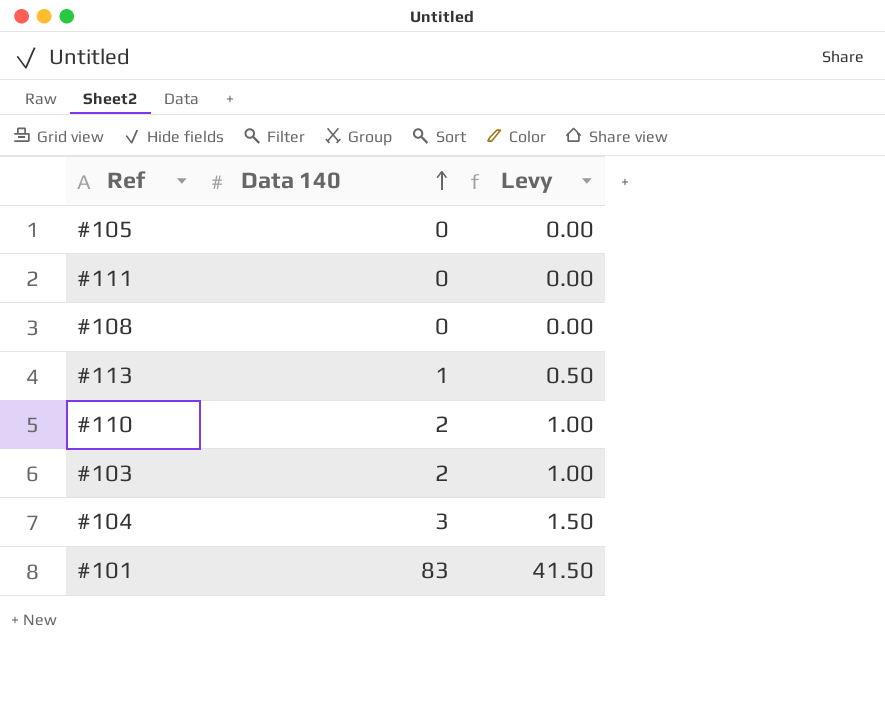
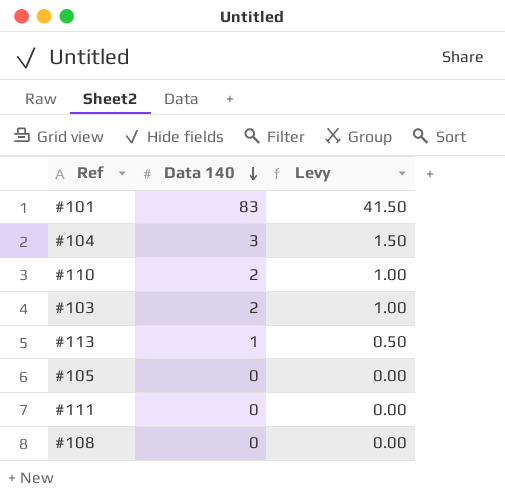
row order: Data 140 ascending -> Data 140 descending

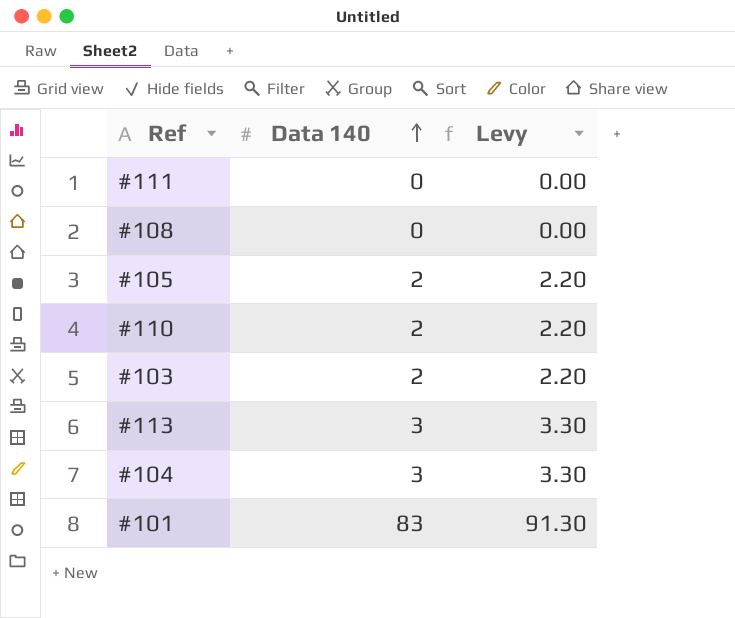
row order: Data 140 descending -> Data 140 ascending
column Levy | formula: [Data 140] * 0.5 -> [Data 140] * 1.1
#105 | Data 140: 0 -> 2
#113 | Data 140: 1 -> 3

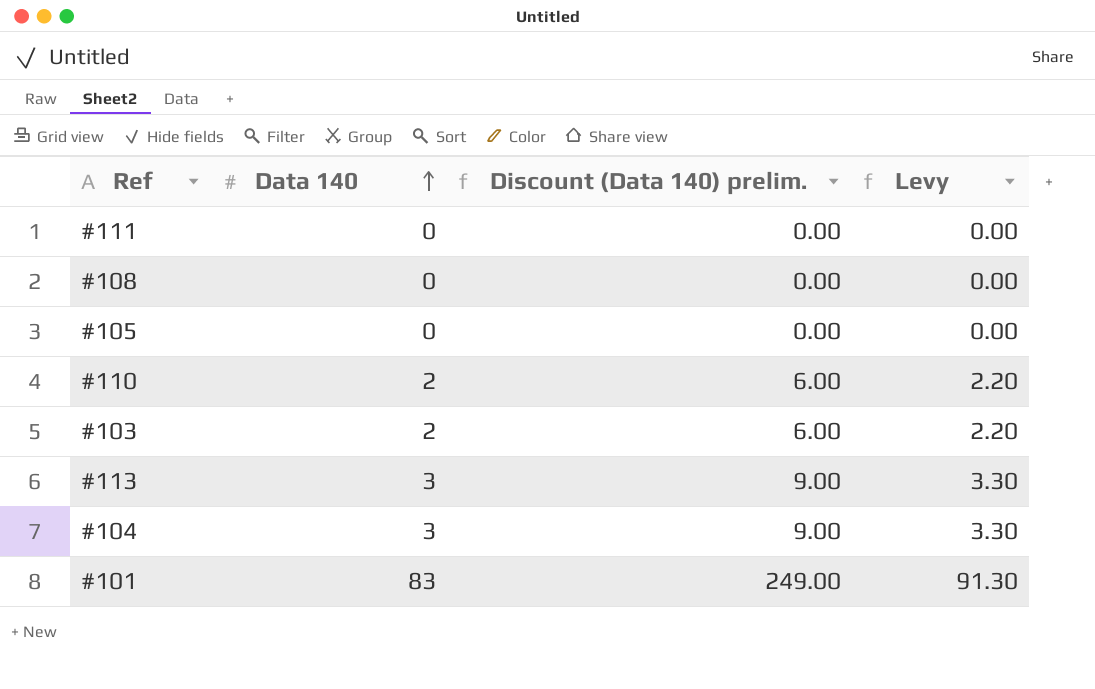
column Discount (Data 140) prelim. | formula: none -> [Data 140] * 3
#105 | Data 140: 2 -> 0
#105 | Levy: 2.20 -> 0.00

